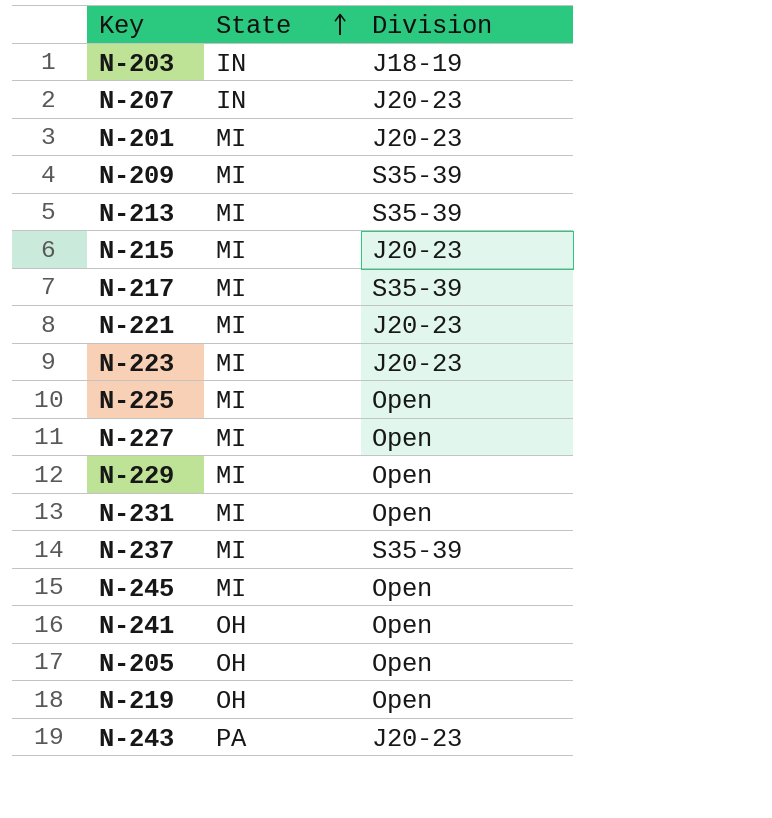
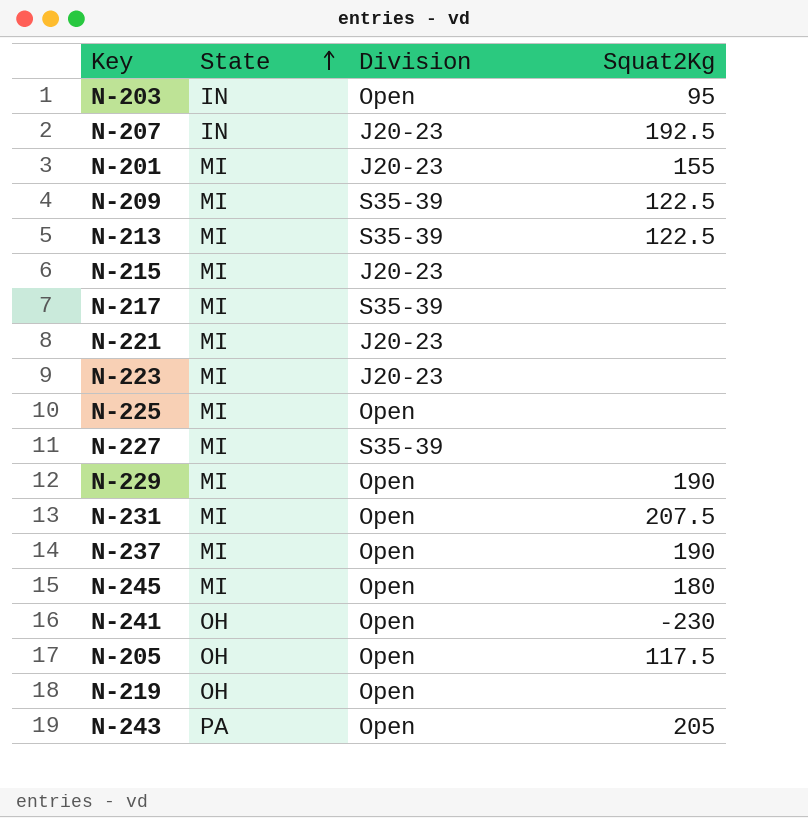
column Squat2Kg | position: none -> 4
N-203 | Division: J18-19 -> Open
N-227 | Division: Open -> S35-39
N-237 | Division: S35-39 -> Open
N-243 | Division: J20-23 -> Open

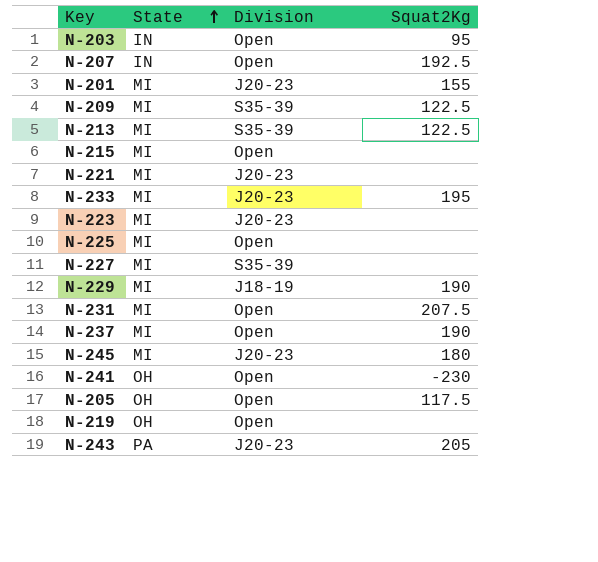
row N-217: MI | S35-39 | none -> none
N-207 | Division: J20-23 -> Open
N-215 | Division: J20-23 -> Open
row N-233: none -> MI | J20-23 | 195
N-229 | Division: Open -> J18-19
N-245 | Division: Open -> J20-23
N-243 | Division: Open -> J20-23

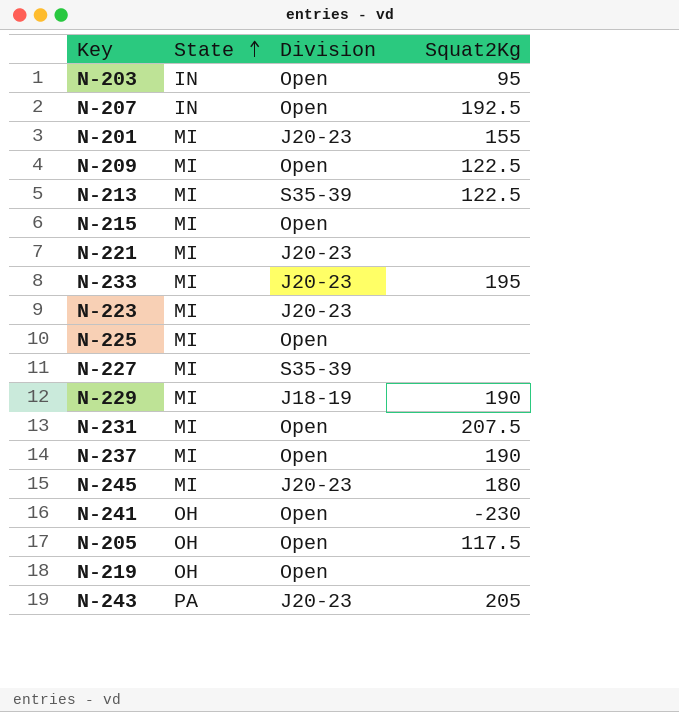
N-209 | Division: S35-39 -> Open

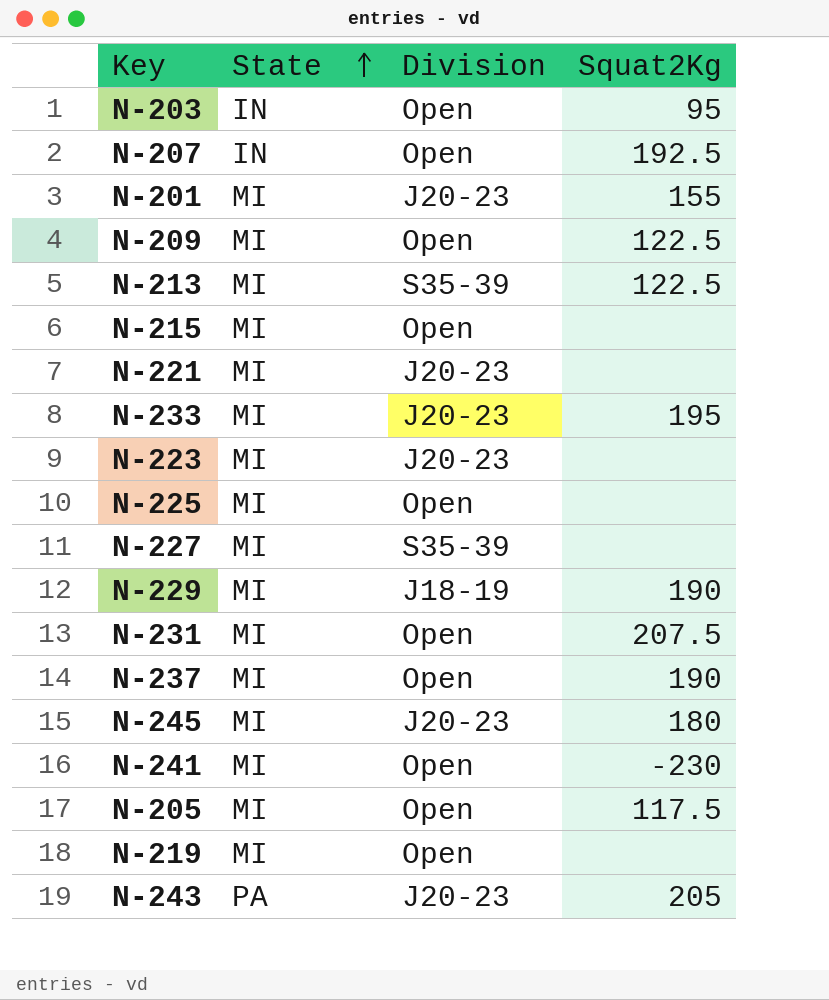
N-241 | State: OH -> MI
N-205 | State: OH -> MI
N-219 | State: OH -> MI

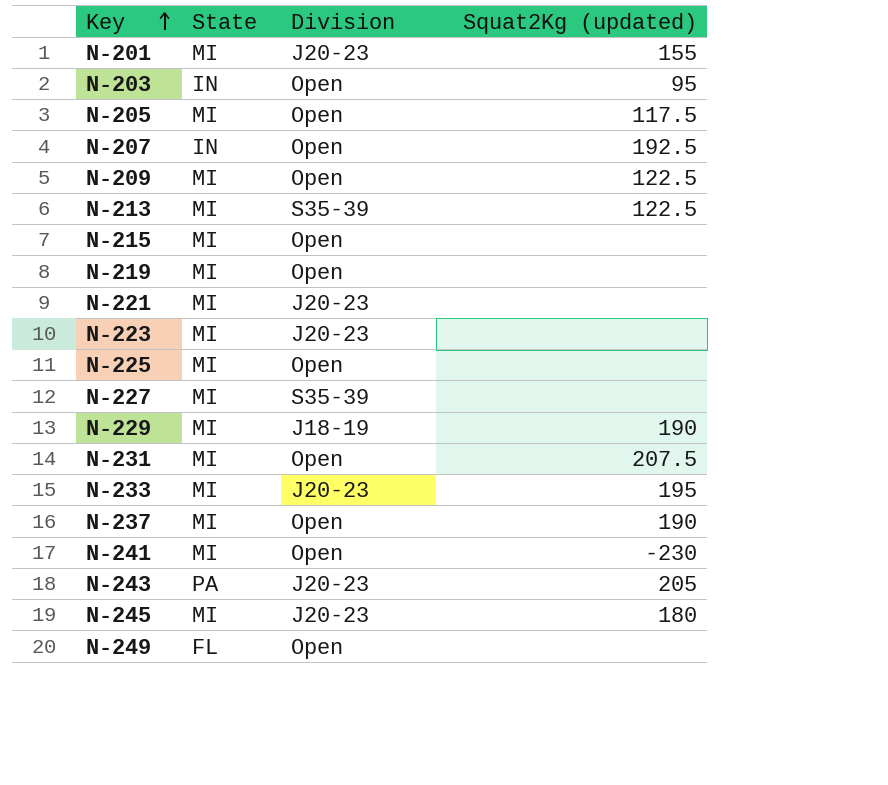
row order: State ascending -> Key ascending
column name: Squat2Kg -> Squat2Kg (updated)
row N-249: none -> FL | Open | none

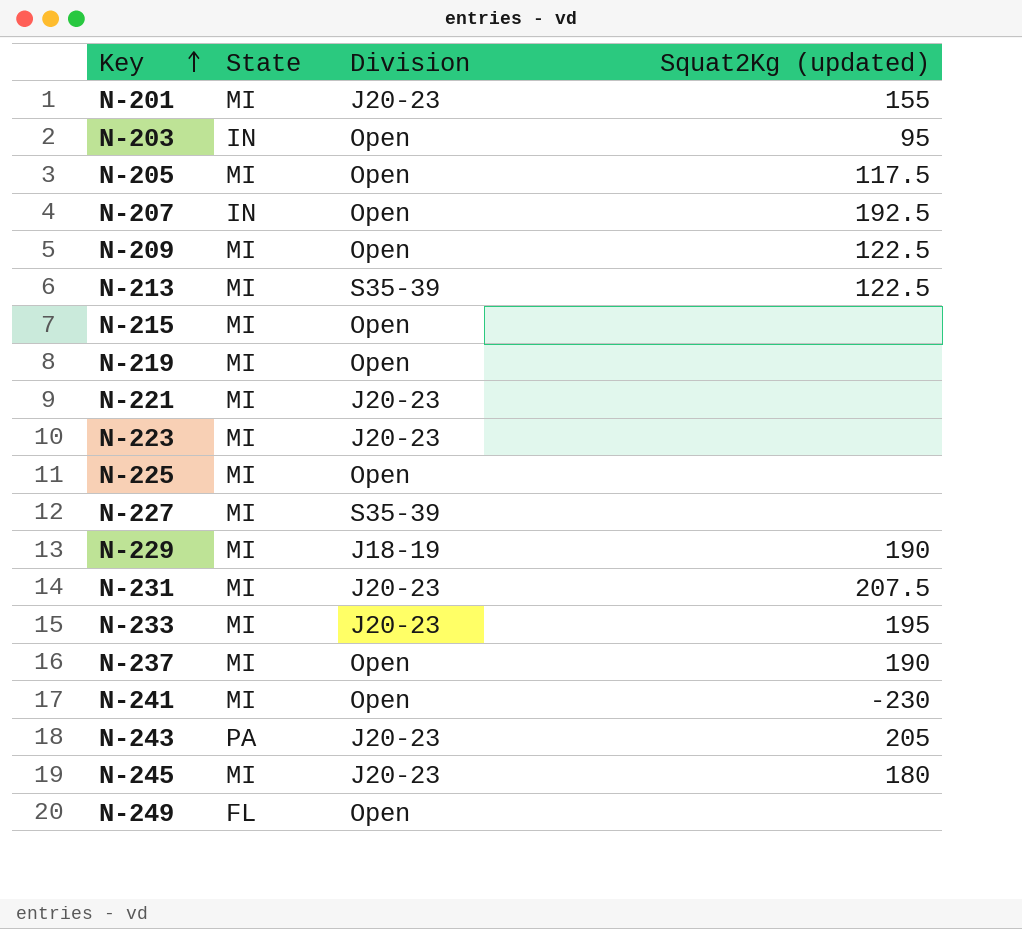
N-231 | Division: Open -> J20-23

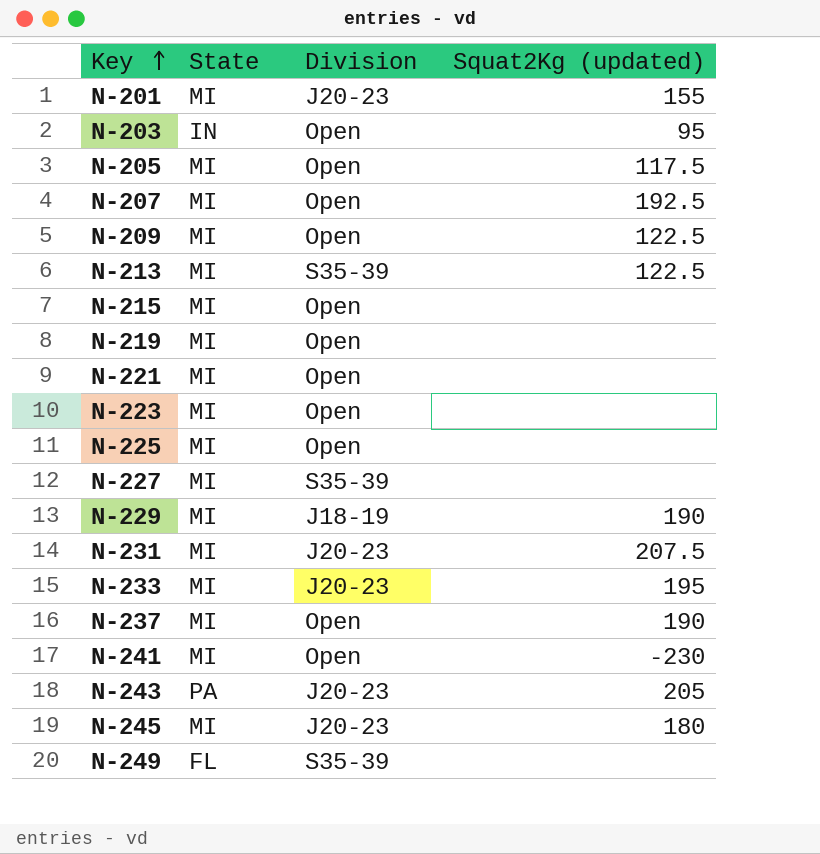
N-207 | State: IN -> MI
N-221 | Division: J20-23 -> Open
N-223 | Division: J20-23 -> Open
N-249 | Division: Open -> S35-39

